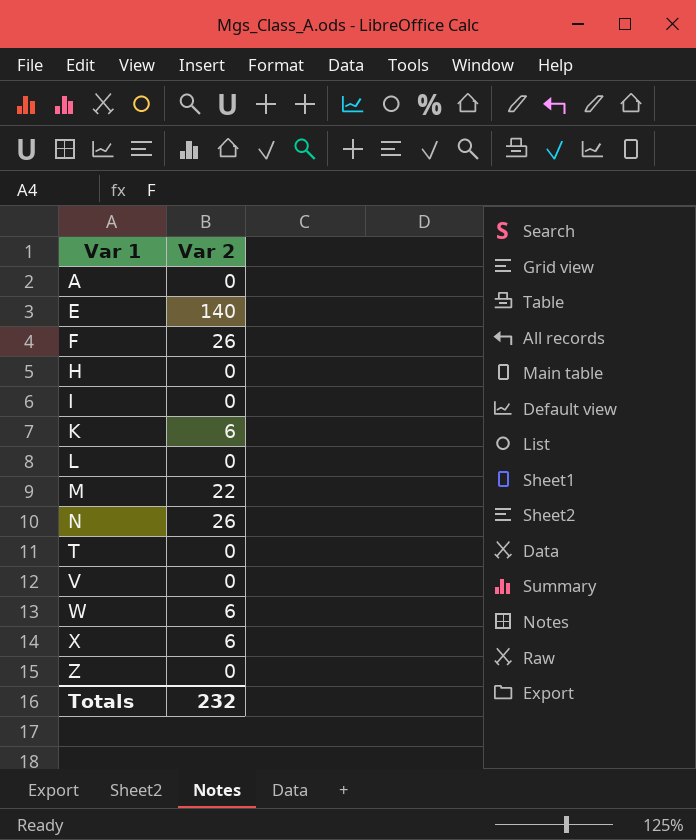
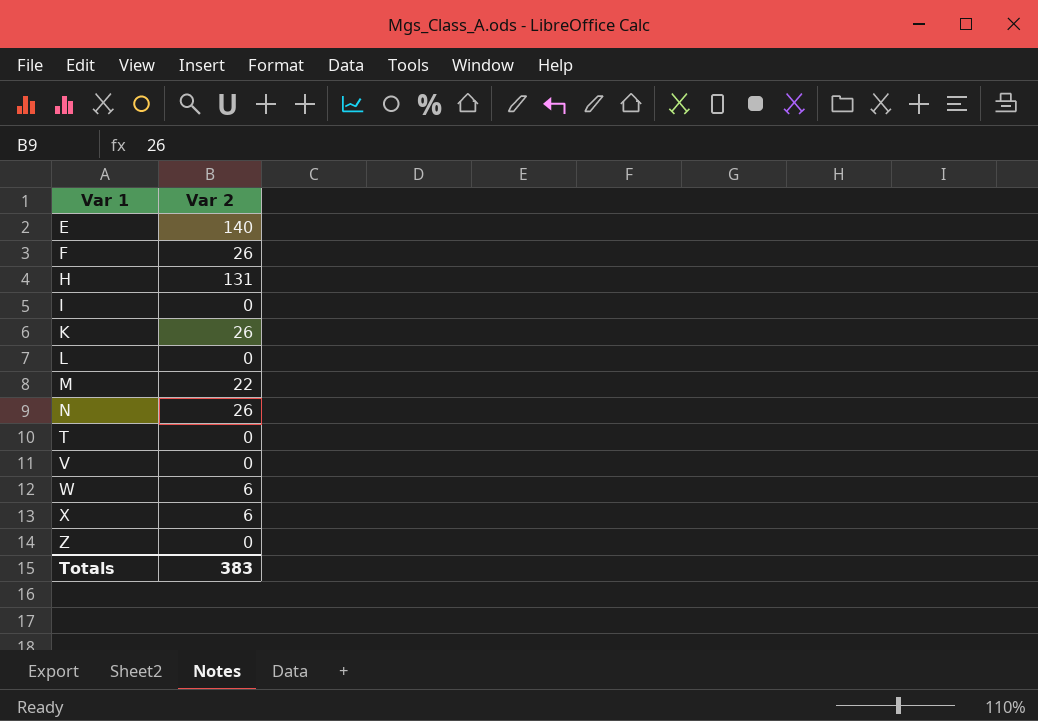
row A: 0 -> none
H | Var 2: 0 -> 131
K | Var 2: 6 -> 26
Totals | Var 2: 232 -> 383

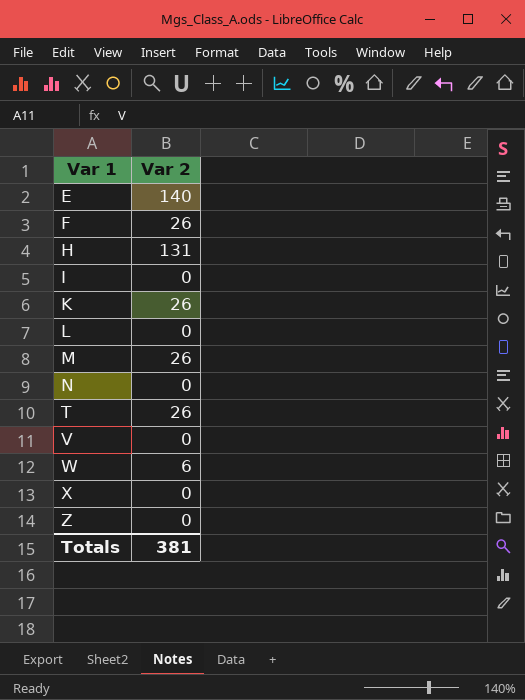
M | Var 2: 22 -> 26
N | Var 2: 26 -> 0
T | Var 2: 0 -> 26
X | Var 2: 6 -> 0
Totals | Var 2: 383 -> 381

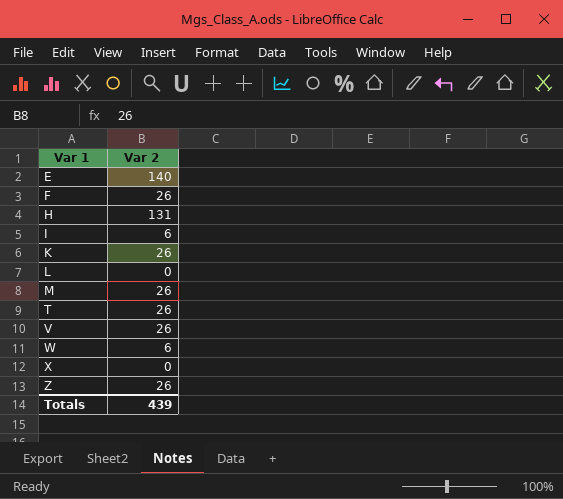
row N: 0 -> none
I | Var 2: 0 -> 6
V | Var 2: 0 -> 26
Z | Var 2: 0 -> 26
Totals | Var 2: 381 -> 439

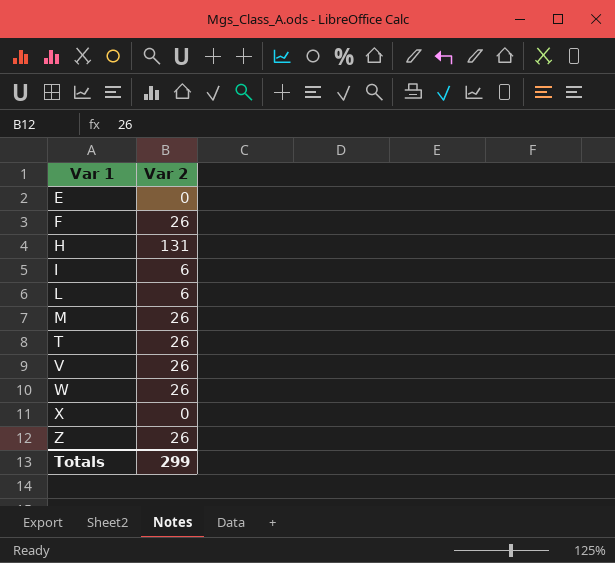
row K: 26 -> none
E | Var 2: 140 -> 0
L | Var 2: 0 -> 6
W | Var 2: 6 -> 26
Totals | Var 2: 439 -> 299

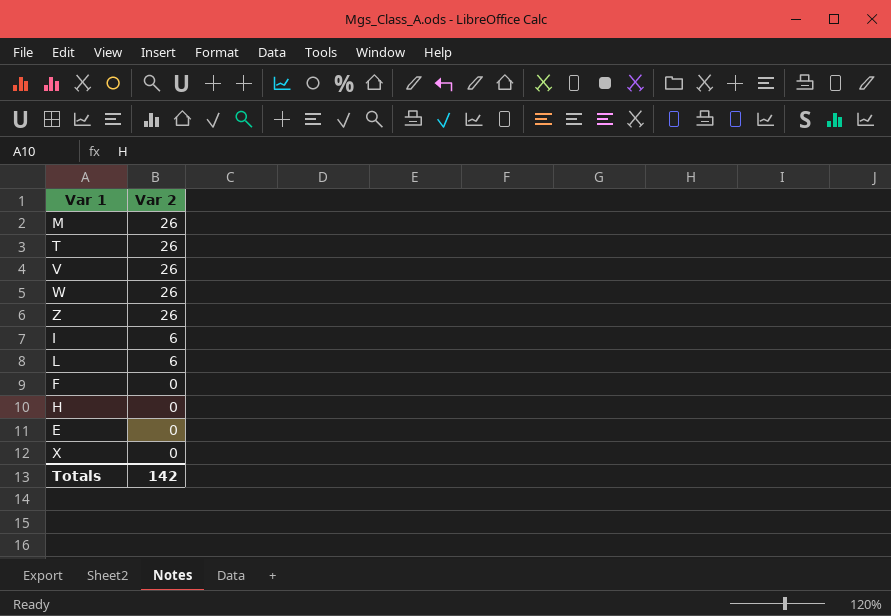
row order: Var 1 ascending -> Var 2 descending
F | Var 2: 26 -> 0
H | Var 2: 131 -> 0
Totals | Var 2: 299 -> 142

